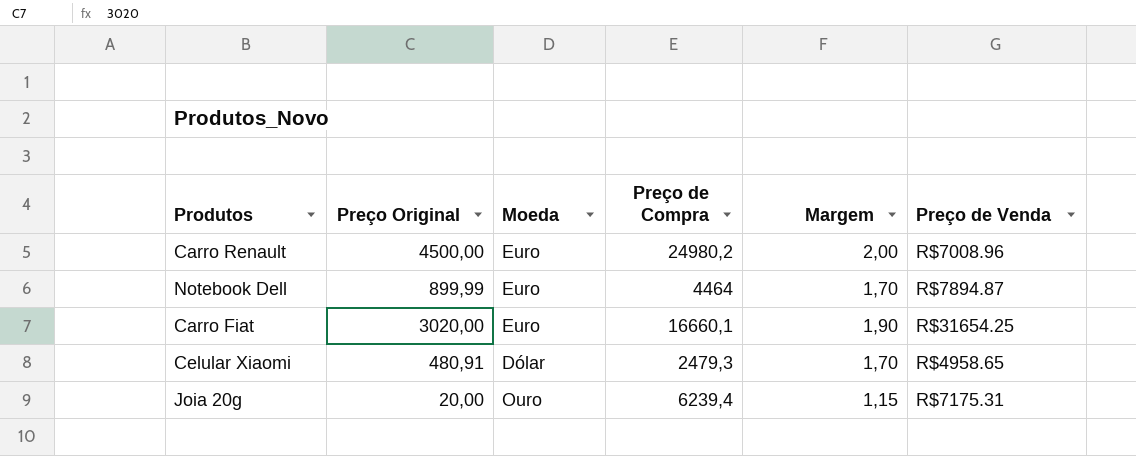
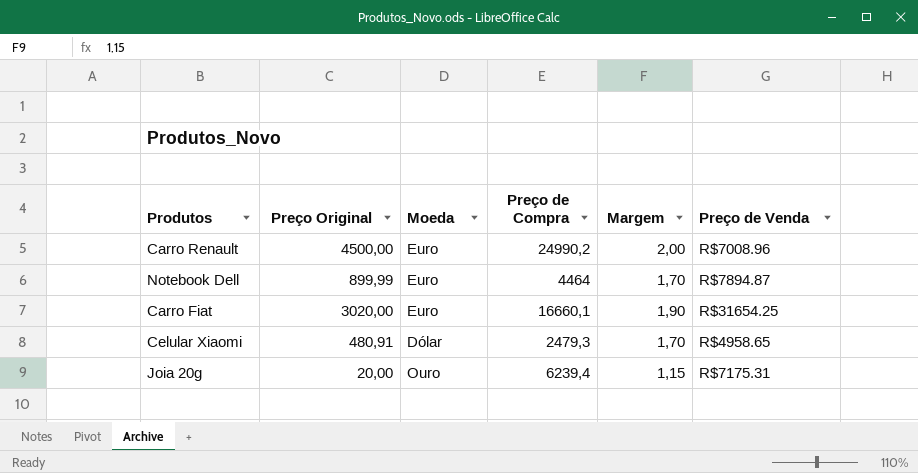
Carro Renault | Preço de Compra: 24980,2 -> 24990,2

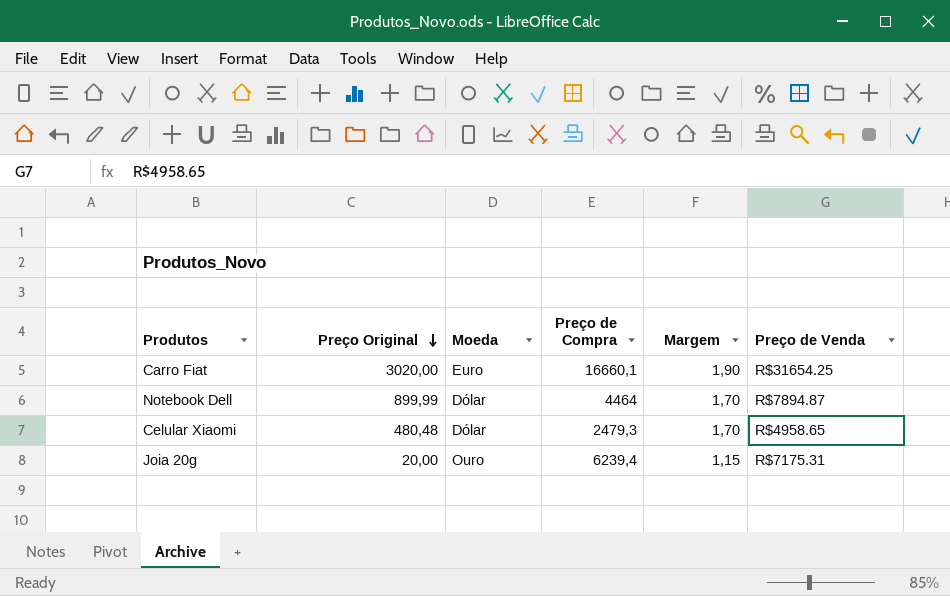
row order: none -> Preço Original descending
row Carro Renault: 4500,00 | Euro | 24990,2 | 2,00 | R$7008.96 -> none
Notebook Dell | Moeda: Euro -> Dólar
Celular Xiaomi | Preço Original: 480,91 -> 480,48

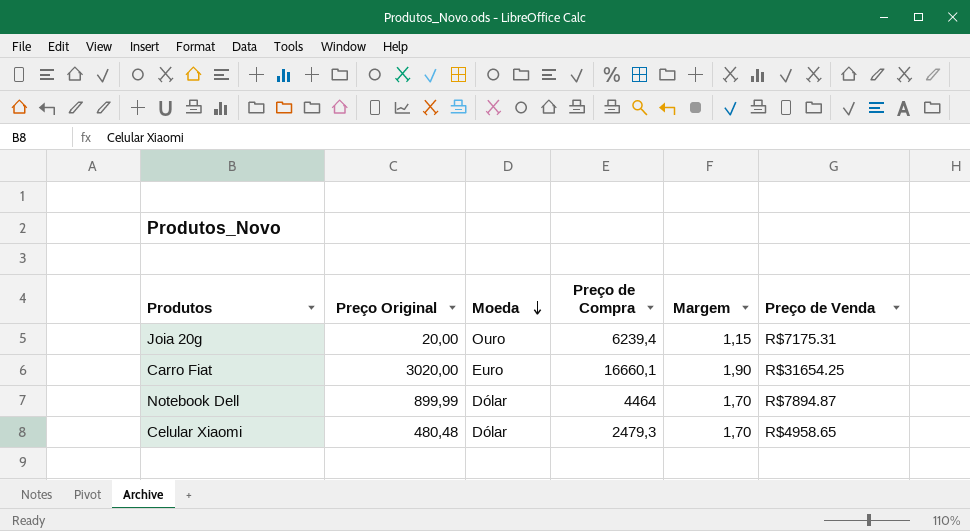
row order: Preço Original descending -> Moeda descending

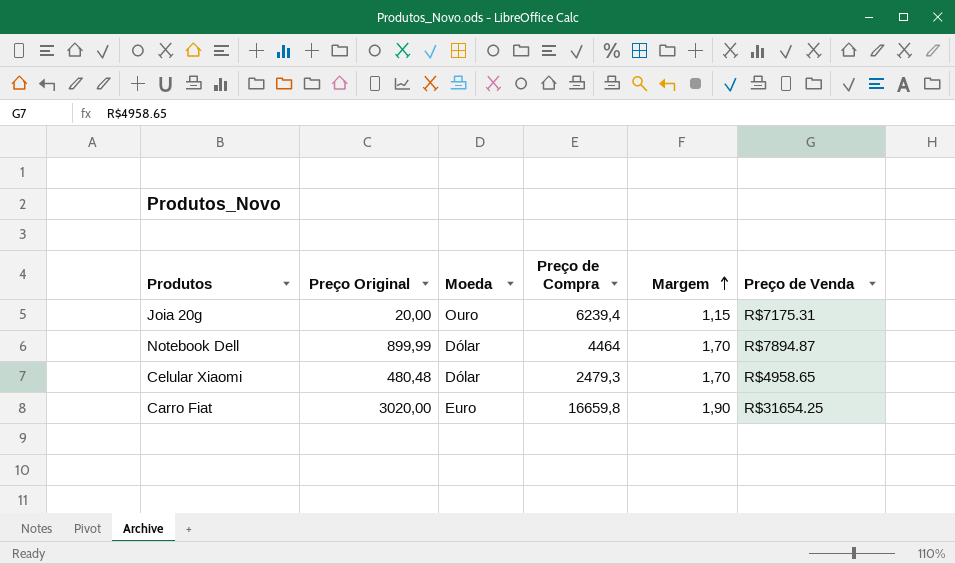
row order: Moeda descending -> Margem ascending
Carro Fiat | Preço de Compra: 16660,1 -> 16659,8

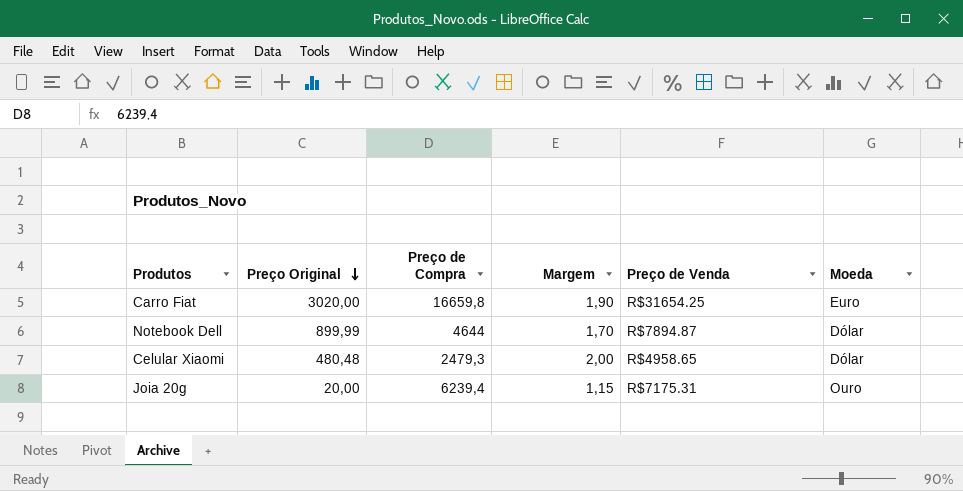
row order: Margem ascending -> Preço Original descending
column Moeda | position: 3 -> 6
Notebook Dell | Preço de Compra: 4464 -> 4644
Celular Xiaomi | Margem: 1,70 -> 2,00

